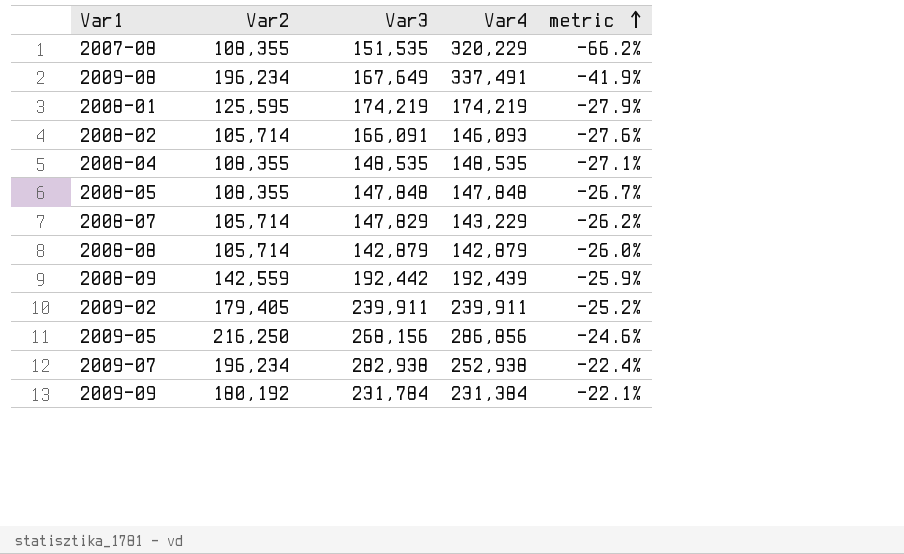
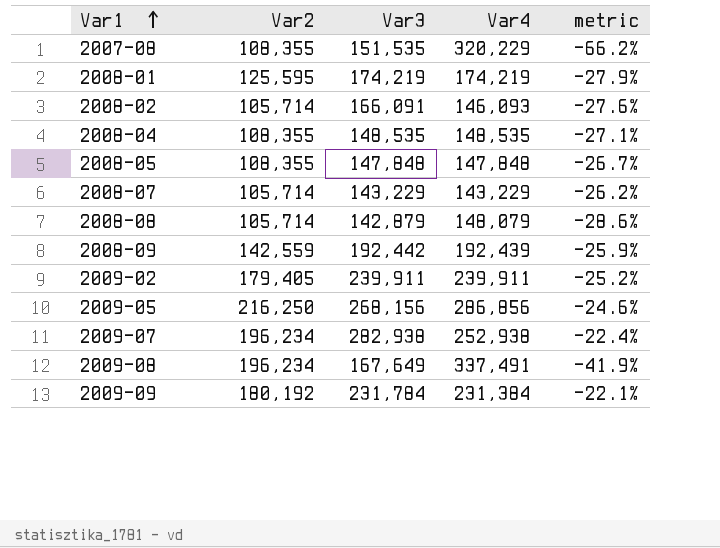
row order: metric ascending -> Var1 ascending
2008-07 | Var3: 147,829 -> 143,229
2008-08 | Var4: 142,879 -> 148,079
2008-08 | metric: -26.0% -> -28.6%

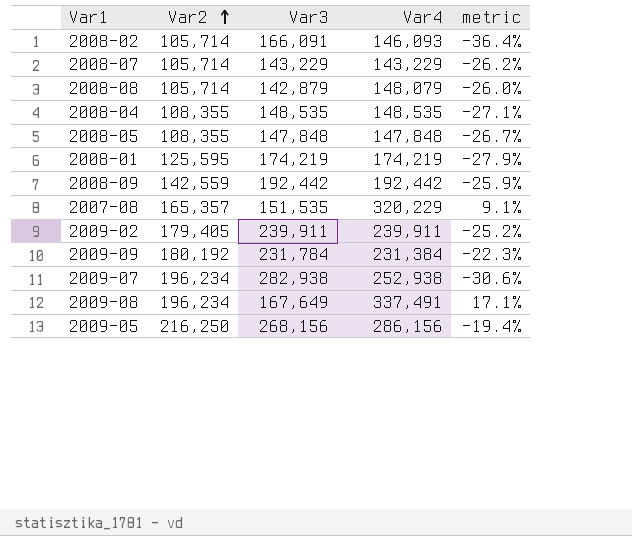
row order: Var1 ascending -> Var2 ascending
column metric | formula: ([Var2] - [Var4]) / [Var4] -> ([Var2] - [Var3]) / [Var3]
2008-09 | Var4: 192,439 -> 192,442
2007-08 | Var2: 108,355 -> 165,357
2009-05 | Var4: 286,856 -> 286,156

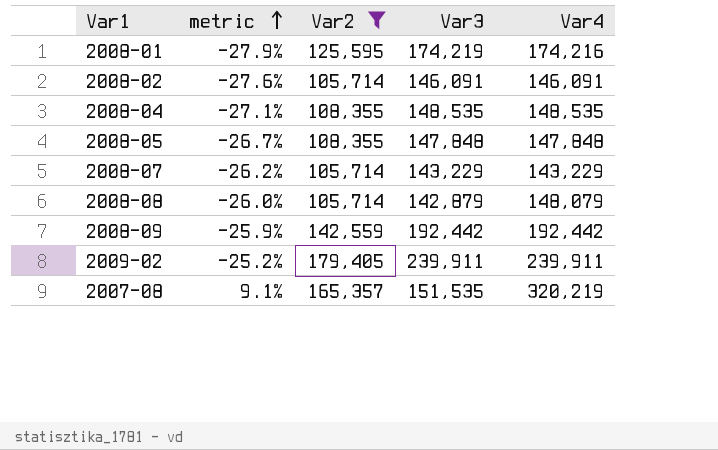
filter: none -> Var2 <= 179,405
row order: Var2 ascending -> metric ascending
column metric | position: 5 -> 2
2008-01 | Var4: 174,219 -> 174,216
2008-02 | metric: -36.4% -> -27.6%
2008-02 | Var3: 166,091 -> 146,091
2008-02 | Var4: 146,093 -> 146,091
2007-08 | Var4: 320,229 -> 320,219

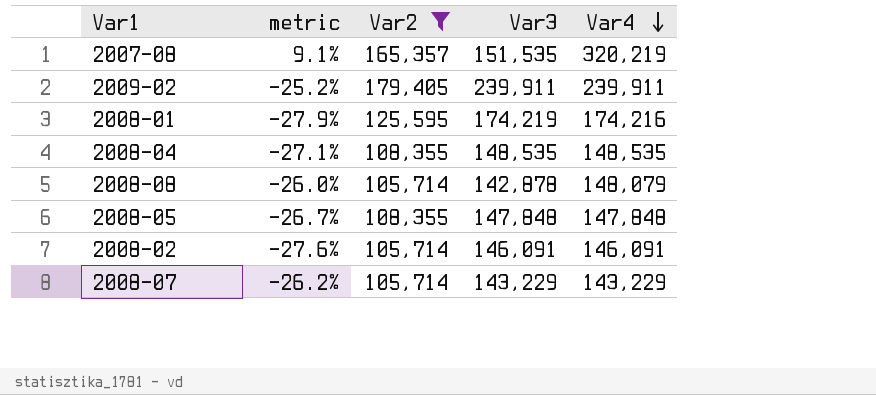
row order: metric ascending -> Var4 descending
row 2008-09: -25.9% | 142,559 | 192,442 | 192,442 -> none
2008-08 | Var3: 142,879 -> 142,878

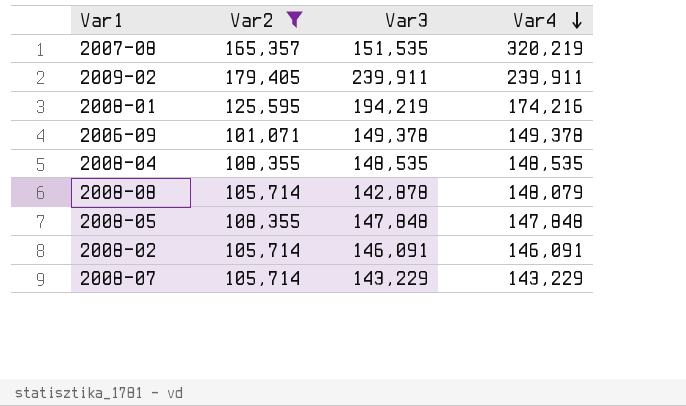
column metric | formula: ([Var2] - [Var3]) / [Var3] -> none
2008-01 | Var3: 174,219 -> 194,219
row 2006-09: none -> 101,071 | 149,378 | 149,378

